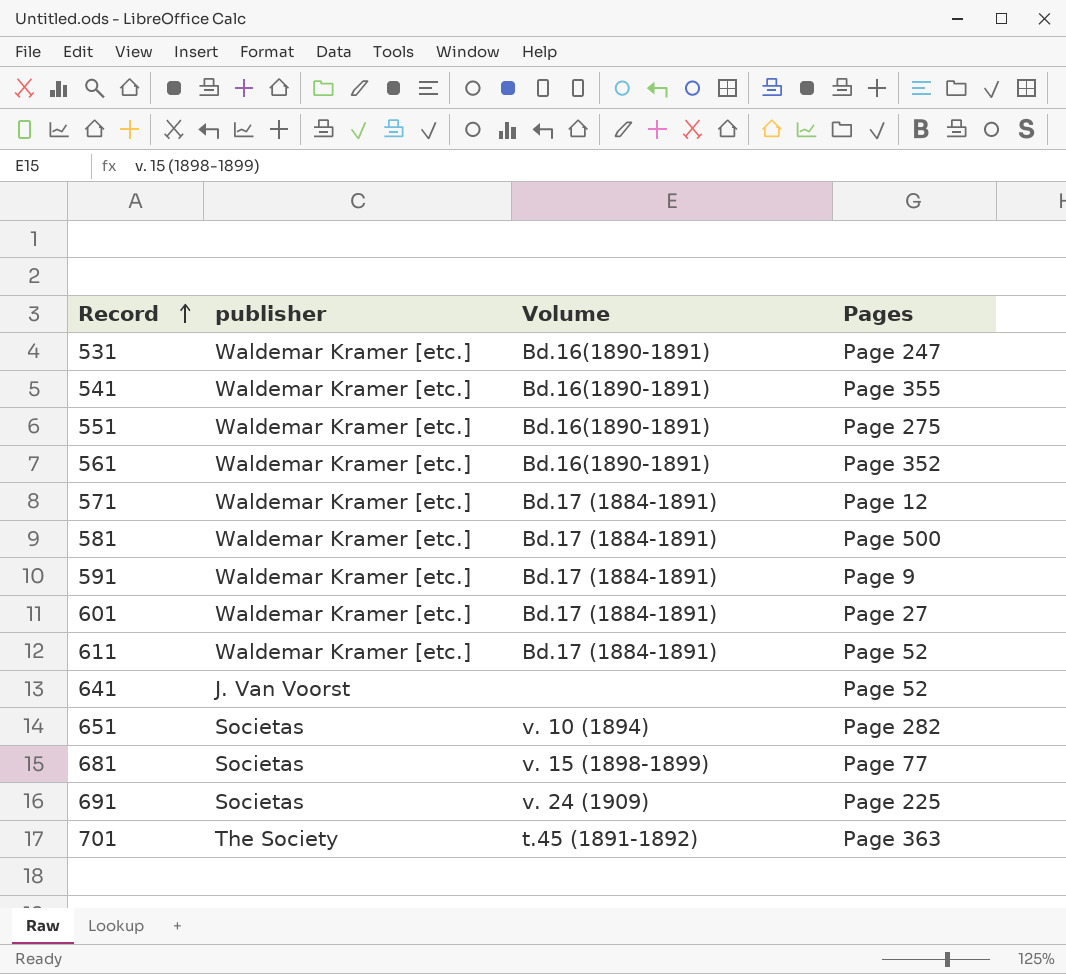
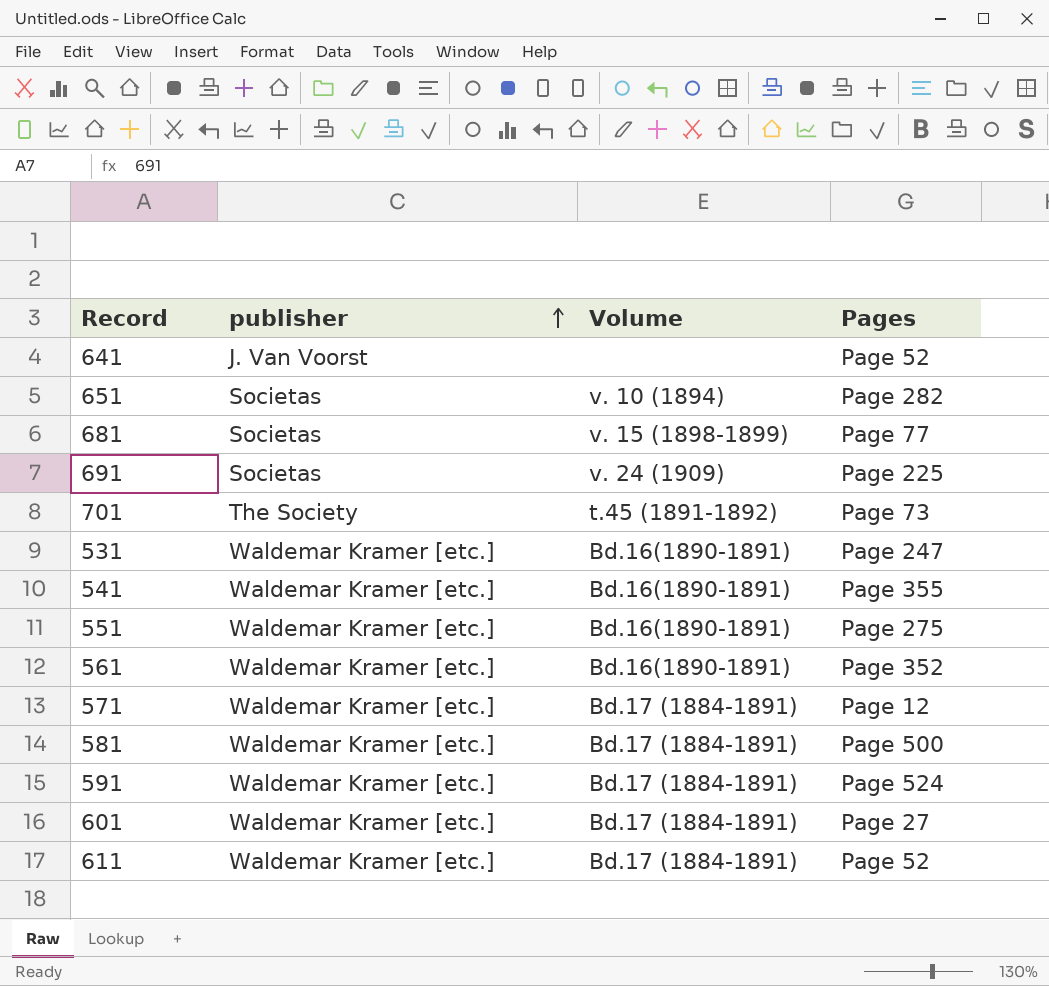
row order: Record ascending -> publisher ascending
701 | Pages: Page 363 -> Page 73
591 | Pages: Page 9 -> Page 524

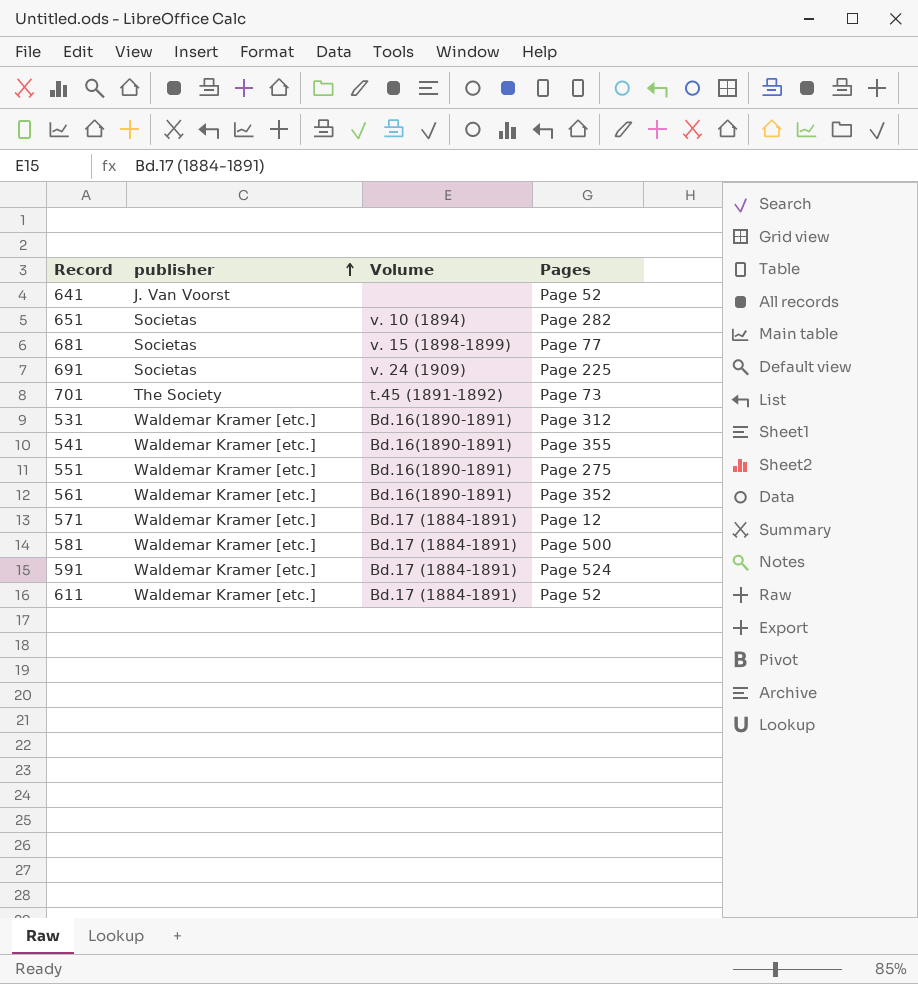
row 601: Waldemar Kramer [etc.] | Bd.17 (1884-1891) | Page 27 -> none
531 | Pages: Page 247 -> Page 312

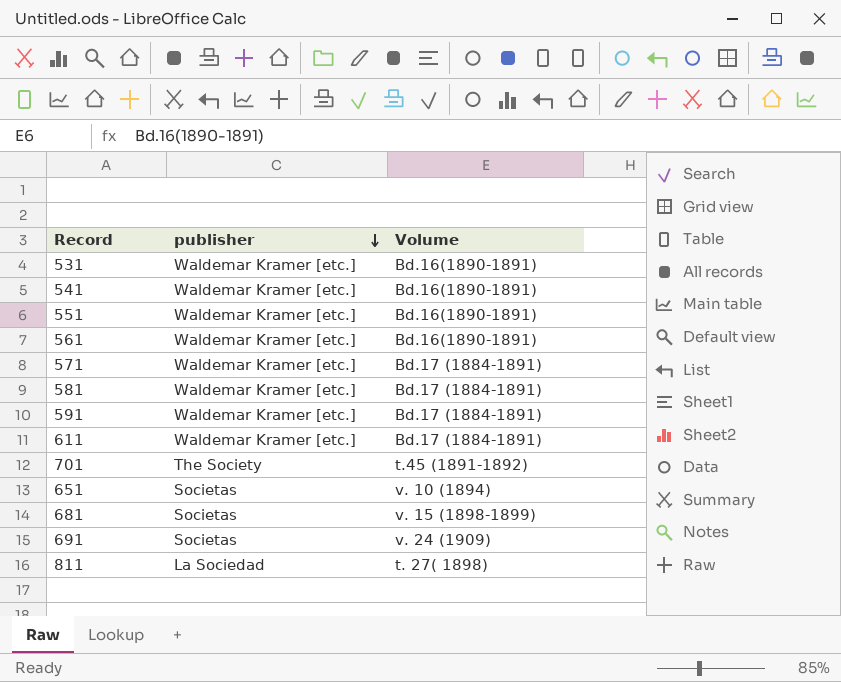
row order: publisher ascending -> publisher descending
column Pages | position: 4 -> none
row 641: J. Van Voorst | none | Page 52 -> none
row 811: none -> La Sociedad | t. 27( 1898)

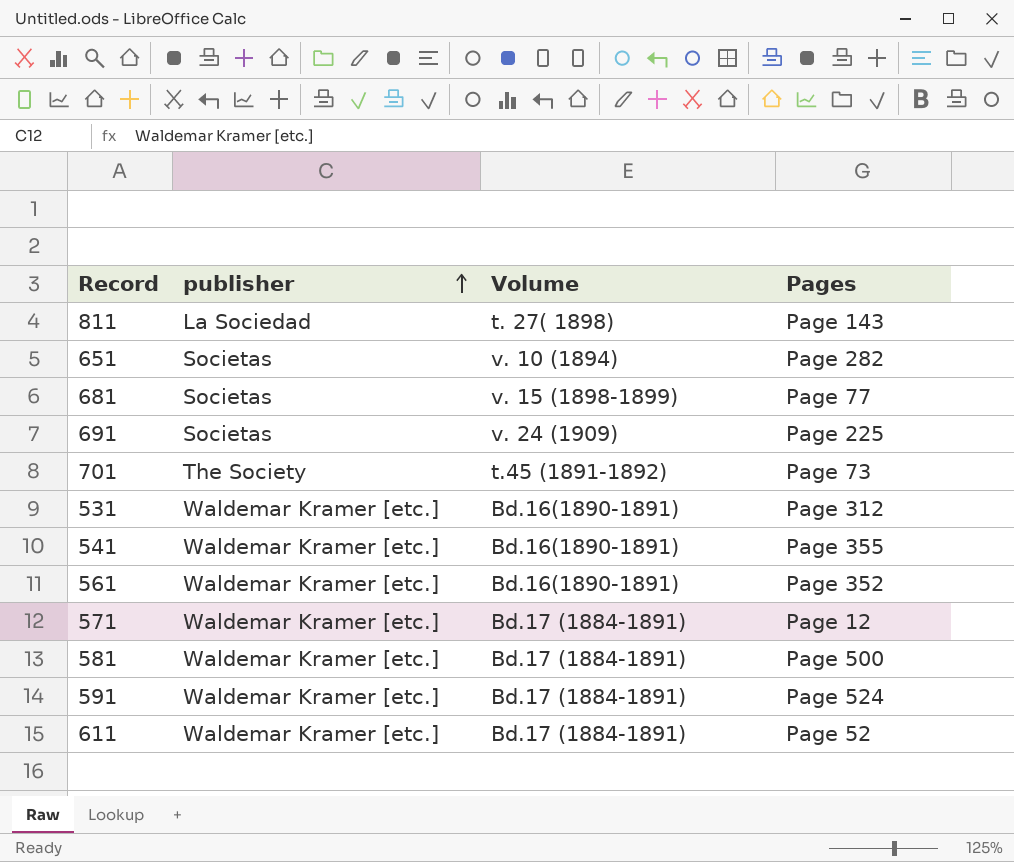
row order: publisher descending -> publisher ascending
column Pages | position: none -> 4
row 551: Waldemar Kramer [etc.] | Bd.16(1890-1891) -> none

